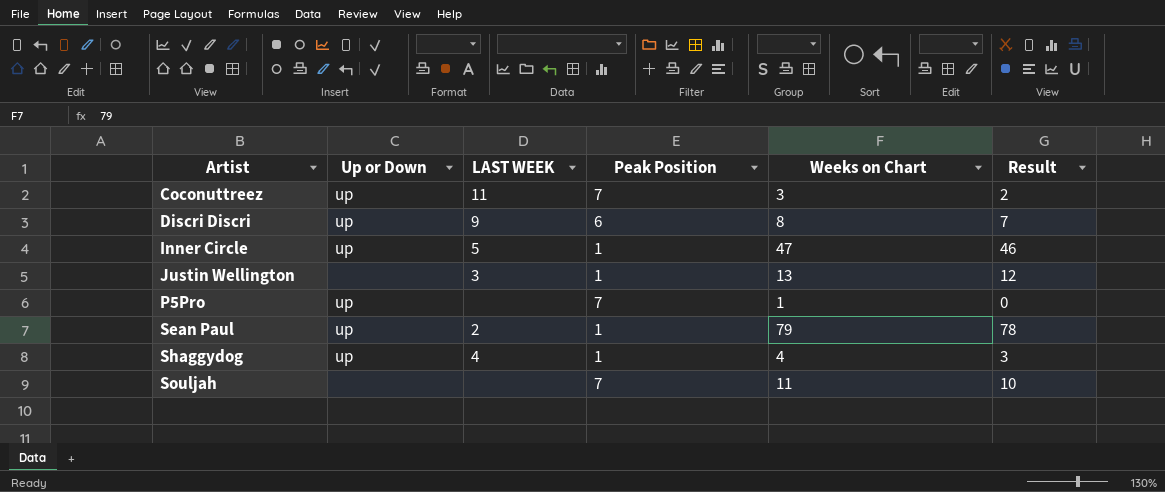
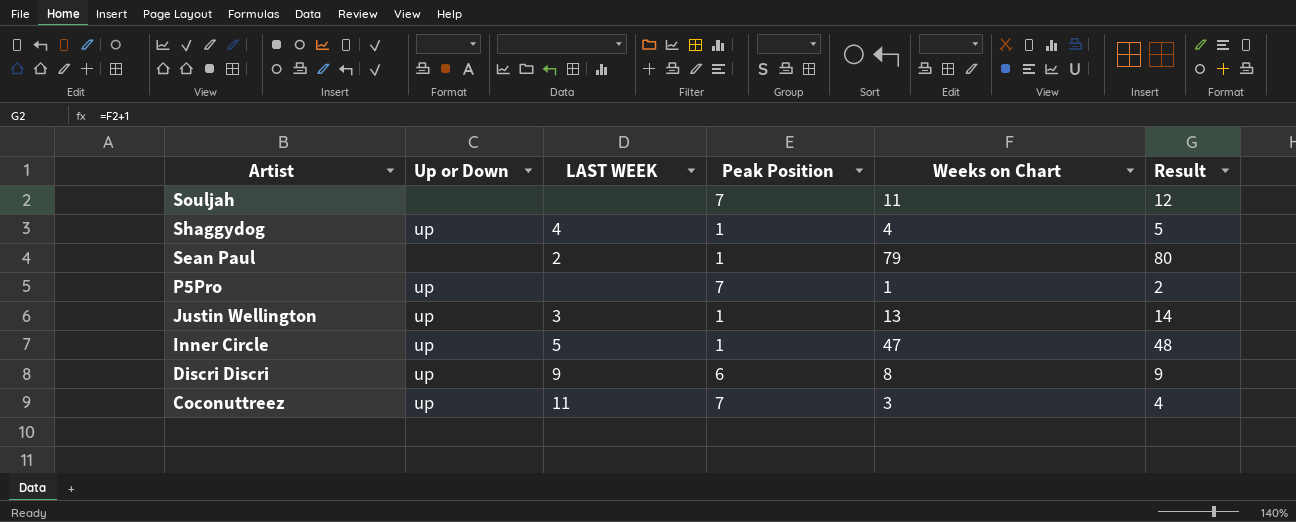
row order: Artist ascending -> Artist descending
column Result | formula: [Weeks on Chart] - 1 -> [Weeks on Chart] + 1
Sean Paul | Up or Down: up -> none
Justin Wellington | Up or Down: none -> up

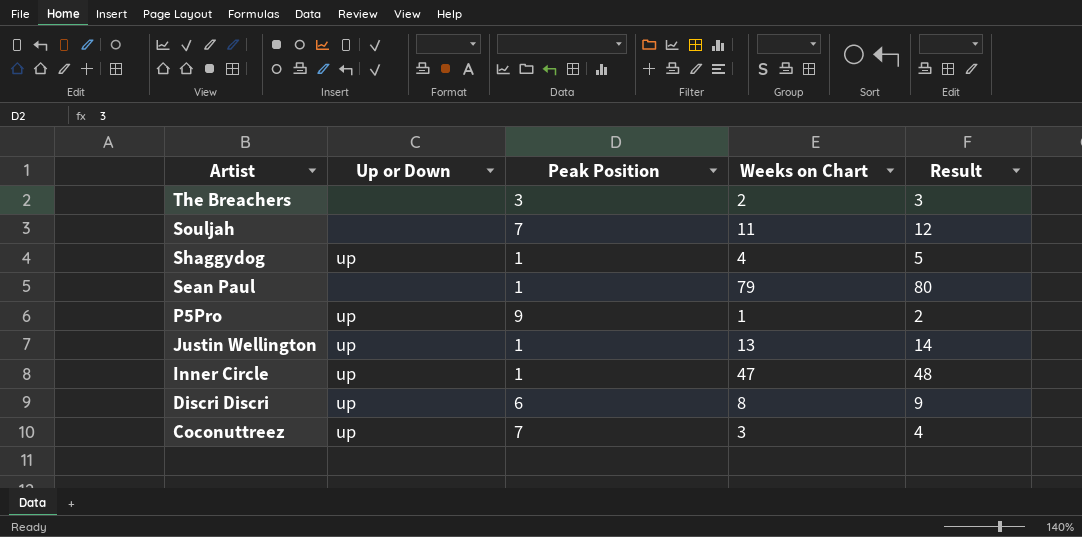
column LAST WEEK | position: 3 -> none
row The Breachers: none -> none | 3 | 2 | 3
P5Pro | Peak Position: 7 -> 9

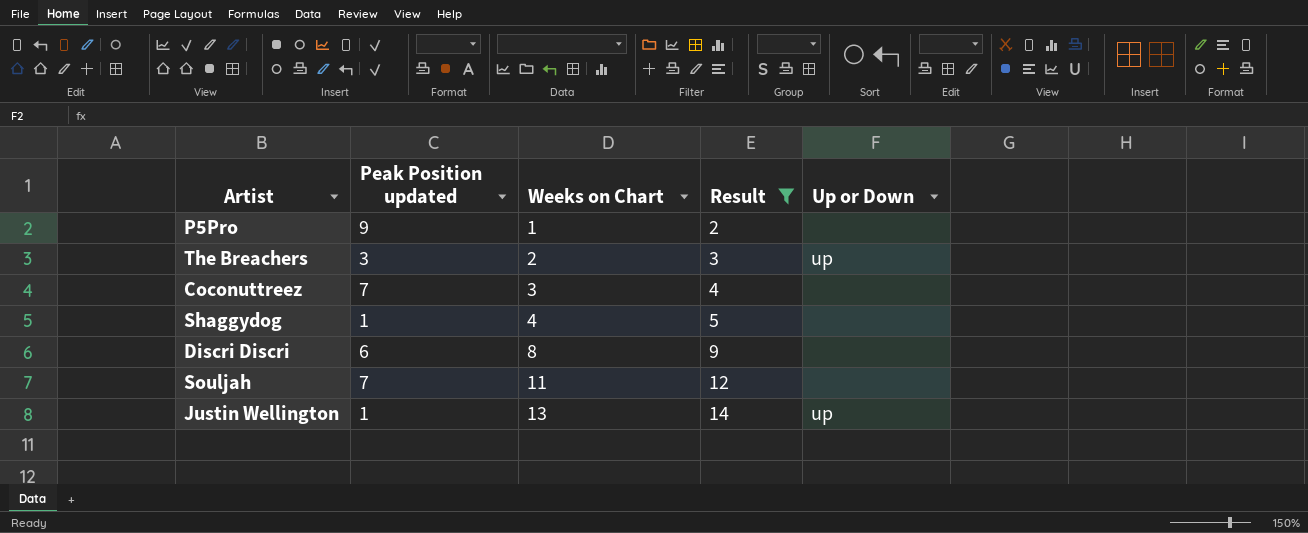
filter: none -> Result <= 14
row order: Artist descending -> Weeks on Chart ascending
column name: Peak Position -> Peak Position updated
column Up or Down | position: 2 -> 5
P5Pro | Up or Down: up -> none
The Breachers | Up or Down: none -> up
Coconuttreez | Up or Down: up -> none
Shaggydog | Up or Down: up -> none
Discri Discri | Up or Down: up -> none

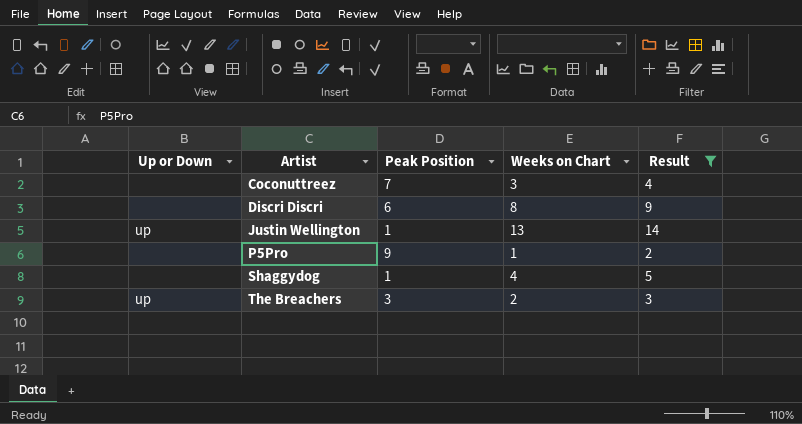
row order: Weeks on Chart ascending -> Artist ascending
column Up or Down | position: 5 -> 1
column name: Peak Position updated -> Peak Position
row Souljah: 7 | 11 | 12 | none -> none

